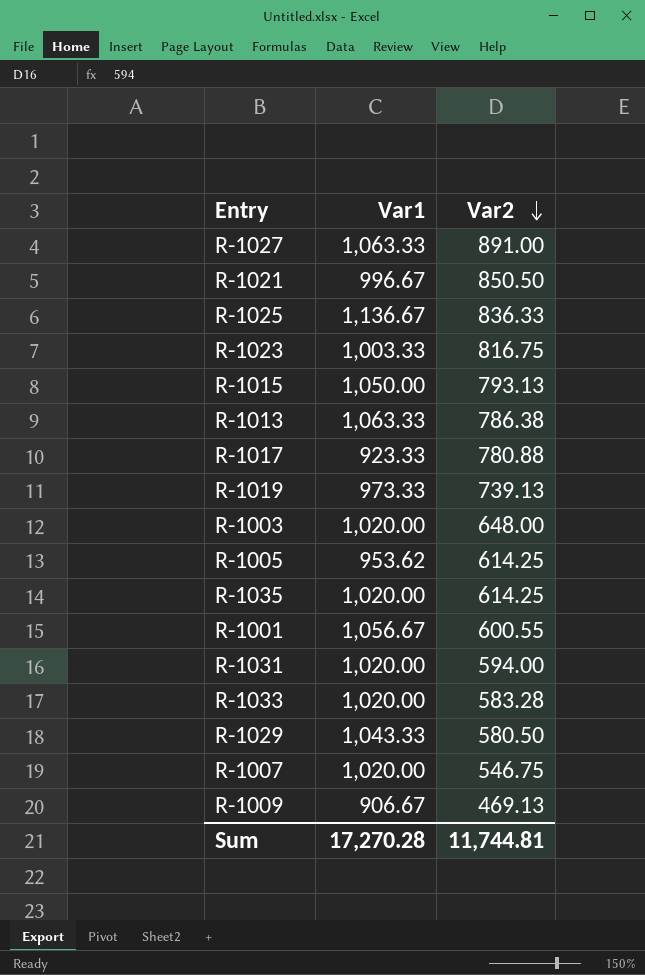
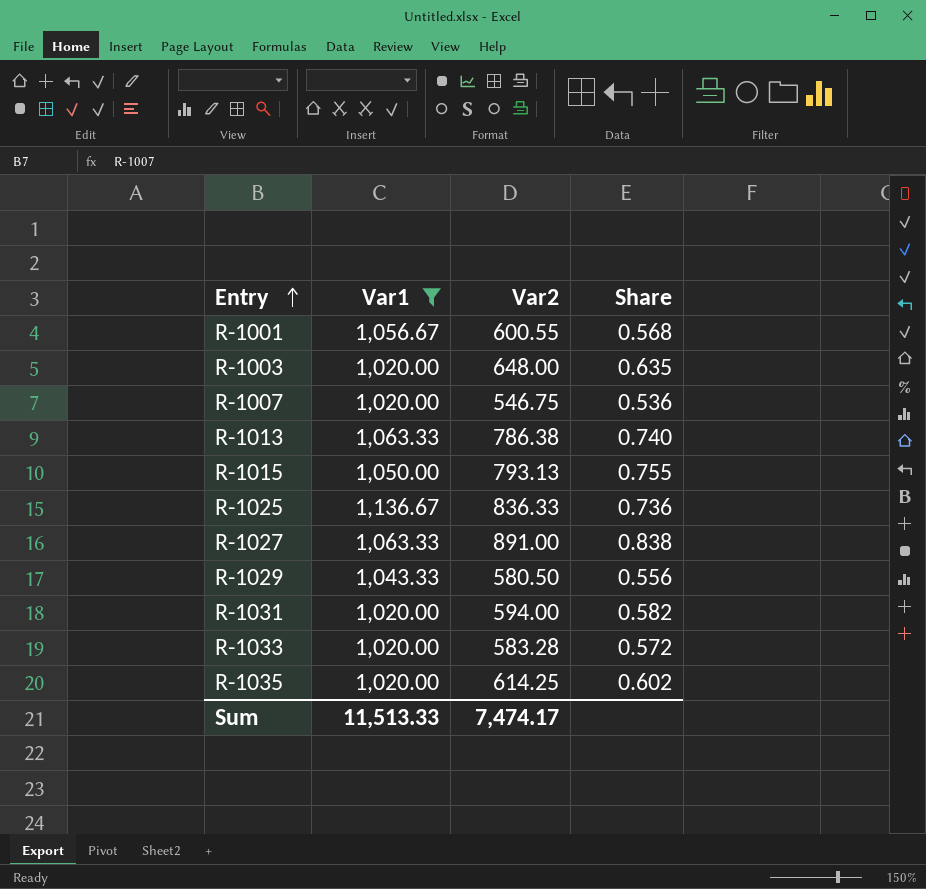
filter: none -> Var1 >= 1,020.00
row order: Var2 descending -> Entry ascending
column Share | formula: none -> [Var2] / [Var1]
Sum | Var1: 17,270.28 -> 11,513.33
Sum | Var2: 11,744.81 -> 7,474.17

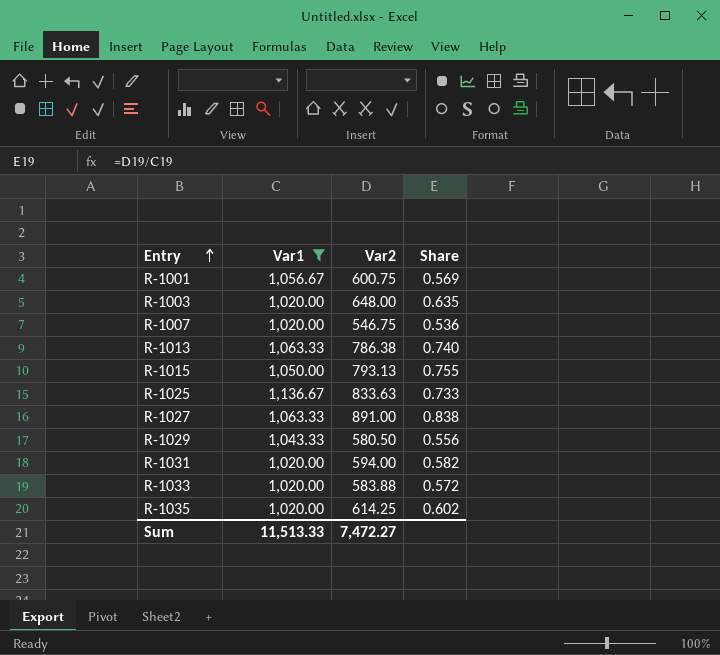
R-1001 | Var2: 600.55 -> 600.75
R-1001 | Share: 0.568 -> 0.569
R-1025 | Var2: 836.33 -> 833.63
R-1025 | Share: 0.736 -> 0.733
R-1033 | Var2: 583.28 -> 583.88
Sum | Var2: 7,474.17 -> 7,472.27

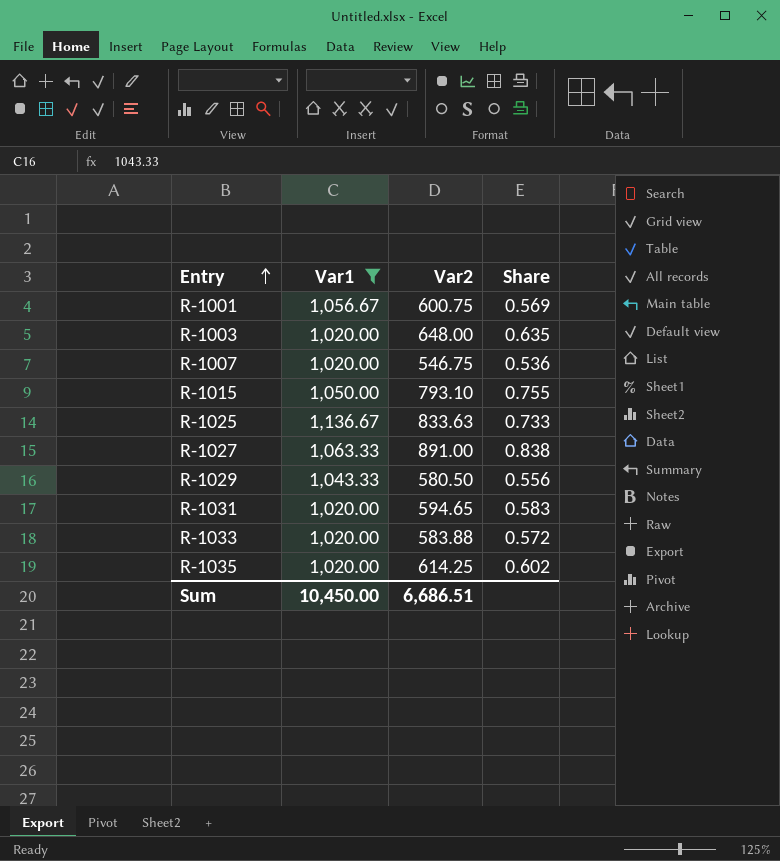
row R-1013: 1,063.33 | 786.38 | 0.740 -> none
R-1015 | Var2: 793.13 -> 793.10
R-1031 | Var2: 594.00 -> 594.65
R-1031 | Share: 0.582 -> 0.583
Sum | Var1: 11,513.33 -> 10,450.00
Sum | Var2: 7,472.27 -> 6,686.51

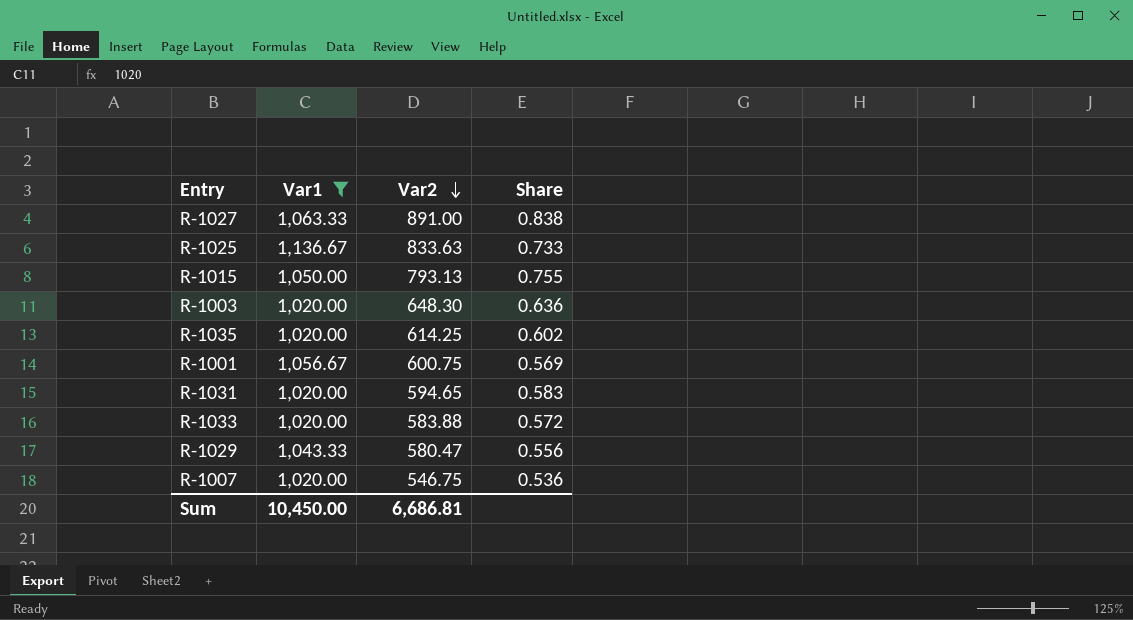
row order: Entry ascending -> Var2 descending
R-1015 | Var2: 793.10 -> 793.13
R-1003 | Var2: 648.00 -> 648.30
R-1003 | Share: 0.635 -> 0.636
R-1029 | Var2: 580.50 -> 580.47
Sum | Var2: 6,686.51 -> 6,686.81

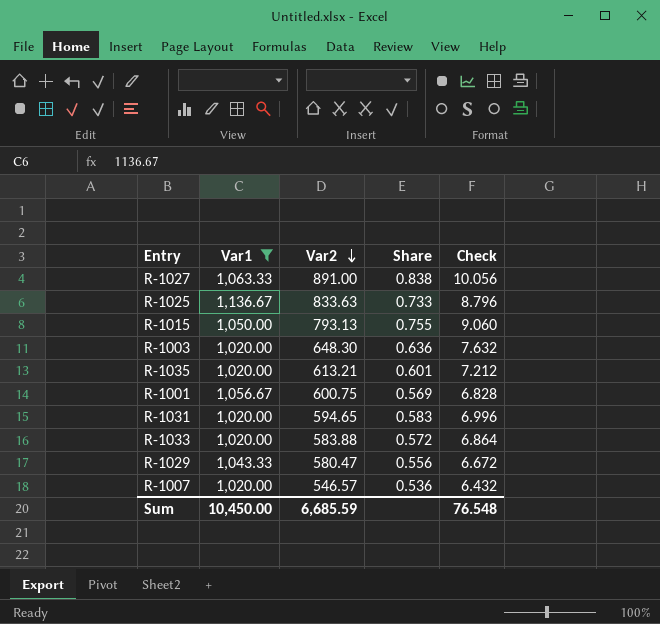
column Check | formula: none -> [Share] * 12
R-1035 | Var2: 614.25 -> 613.21
R-1035 | Share: 0.602 -> 0.601
R-1007 | Var2: 546.75 -> 546.57
Sum | Var2: 6,686.81 -> 6,685.59

